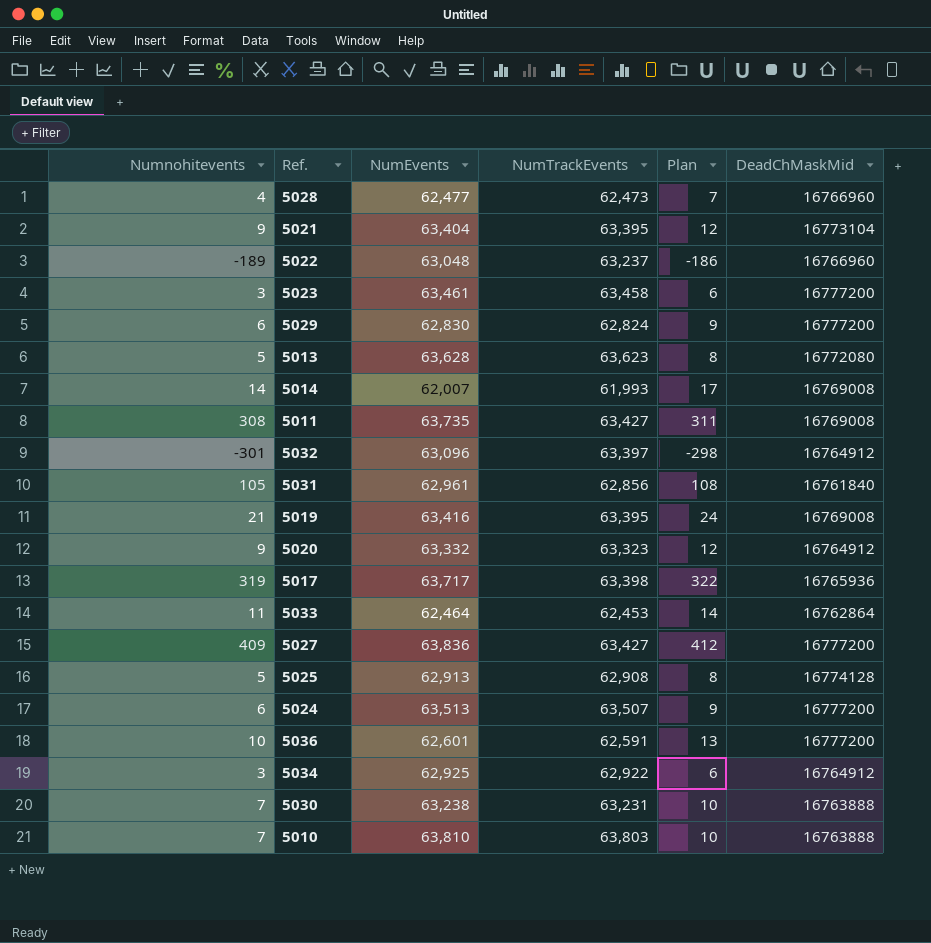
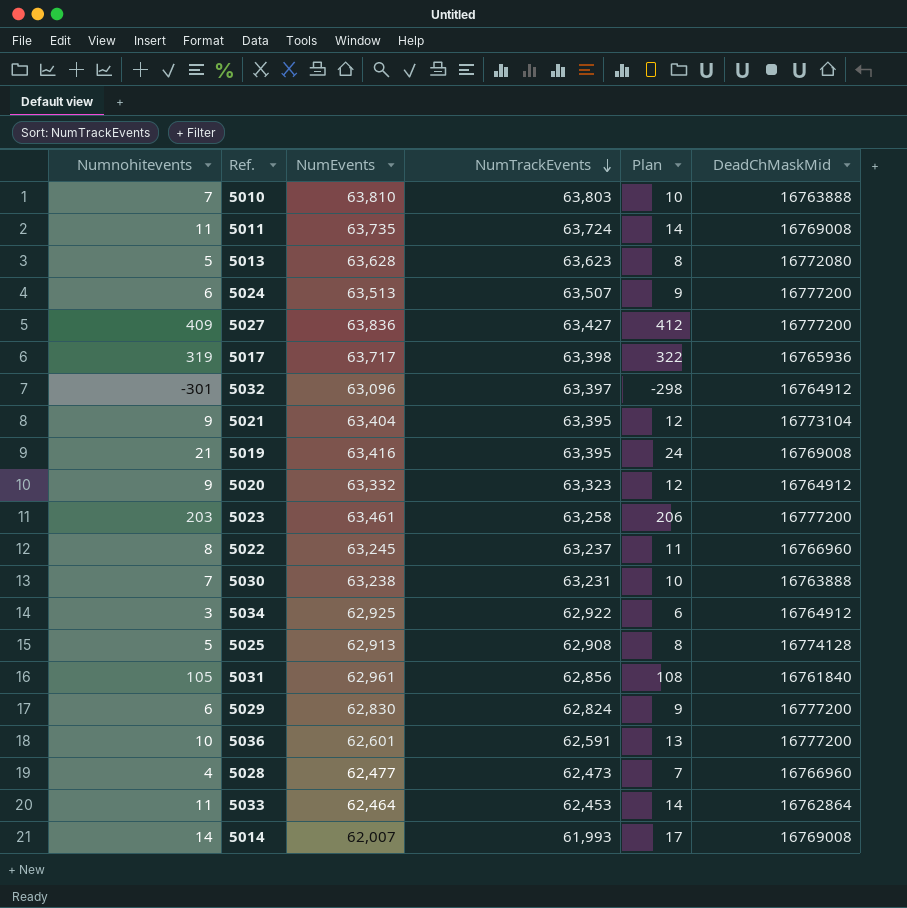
row order: none -> NumTrackEvents descending
5011 | Numnohitevents: 308 -> 11
5011 | NumTrackEvents: 63,427 -> 63,724
5011 | Plan: 311 -> 14
5023 | Numnohitevents: 3 -> 203
5023 | NumTrackEvents: 63,458 -> 63,258
5023 | Plan: 6 -> 206
5022 | Numnohitevents: -189 -> 8
5022 | NumEvents: 63,048 -> 63,245
5022 | Plan: -186 -> 11

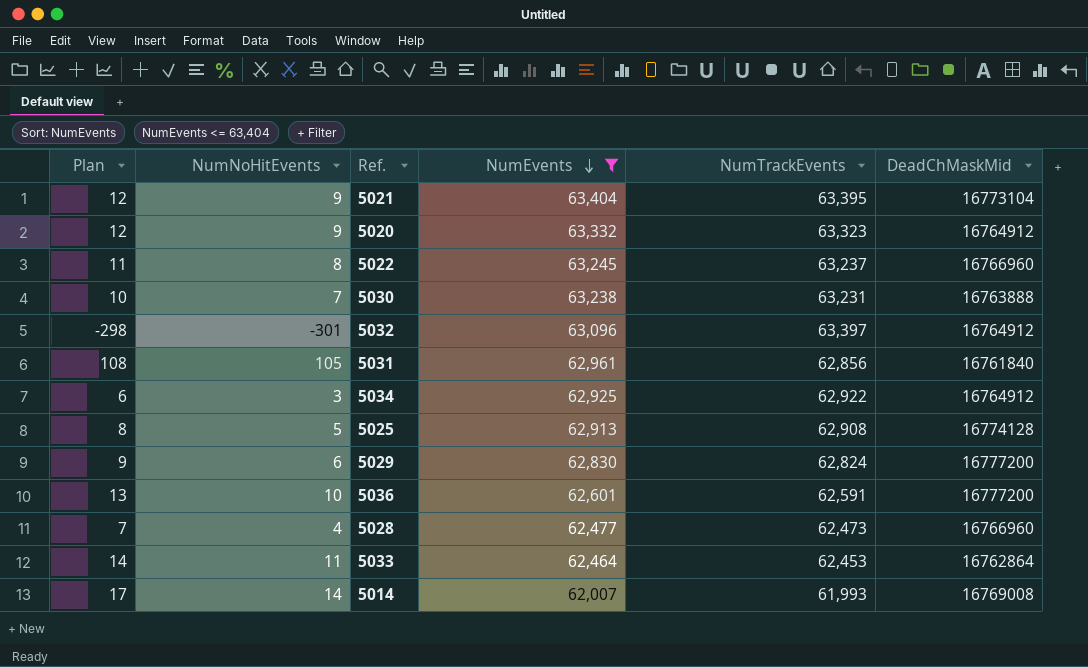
filter: none -> NumEvents <= 63,404
row order: NumTrackEvents descending -> NumEvents descending
column Plan | position: 5 -> 1
column name: Numnohitevents -> NumNoHitEvents

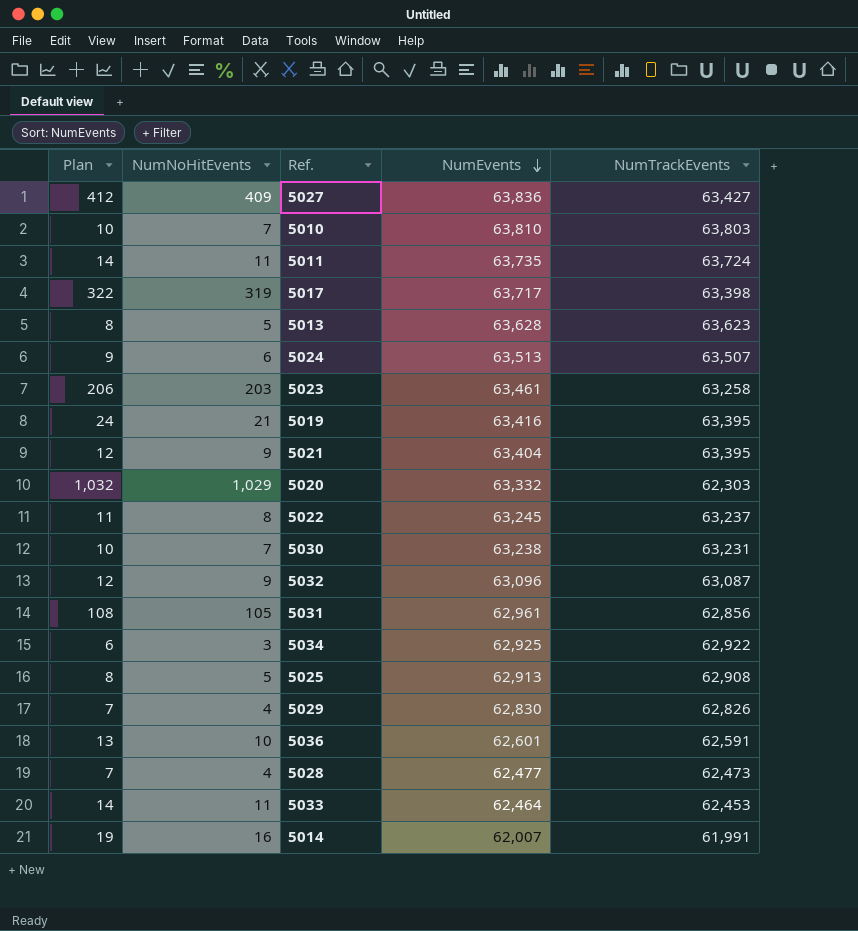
filter: NumEvents <= 63,404 -> none
column DeadChMaskMid | position: 6 -> none
5020 | Plan: 12 -> 1,032
5020 | NumNoHitEvents: 9 -> 1,029
5020 | NumTrackEvents: 63,323 -> 62,303
5032 | Plan: -298 -> 12
5032 | NumNoHitEvents: -301 -> 9
5032 | NumTrackEvents: 63,397 -> 63,087
5029 | Plan: 9 -> 7
5029 | NumNoHitEvents: 6 -> 4
5029 | NumTrackEvents: 62,824 -> 62,826
5014 | Plan: 17 -> 19
5014 | NumNoHitEvents: 14 -> 16
5014 | NumTrackEvents: 61,993 -> 61,991

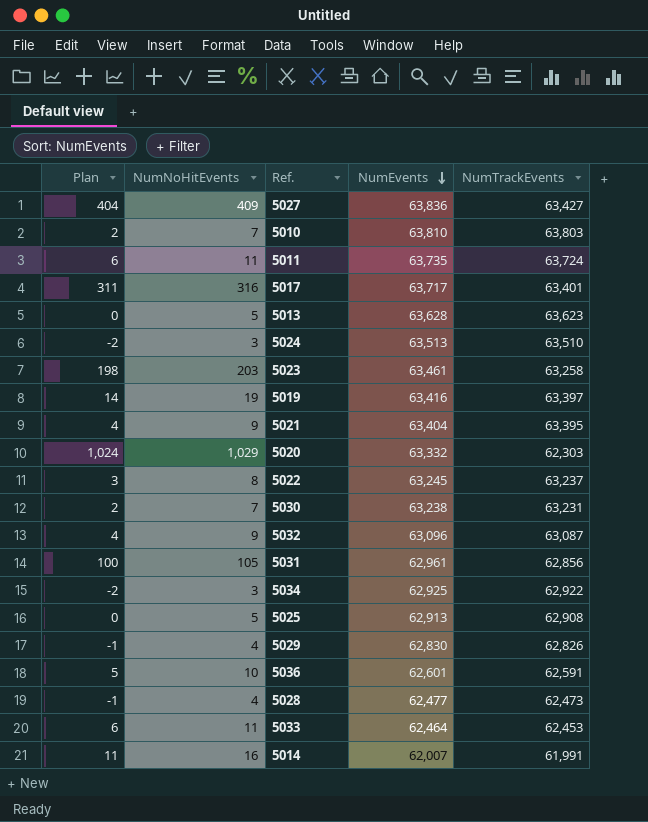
column Plan | formula: [NumNoHitEvents] + 3 -> [NumNoHitEvents] - 5
5017 | NumNoHitEvents: 319 -> 316
5017 | NumTrackEvents: 63,398 -> 63,401
5024 | NumNoHitEvents: 6 -> 3
5024 | NumTrackEvents: 63,507 -> 63,510
5019 | NumNoHitEvents: 21 -> 19
5019 | NumTrackEvents: 63,395 -> 63,397

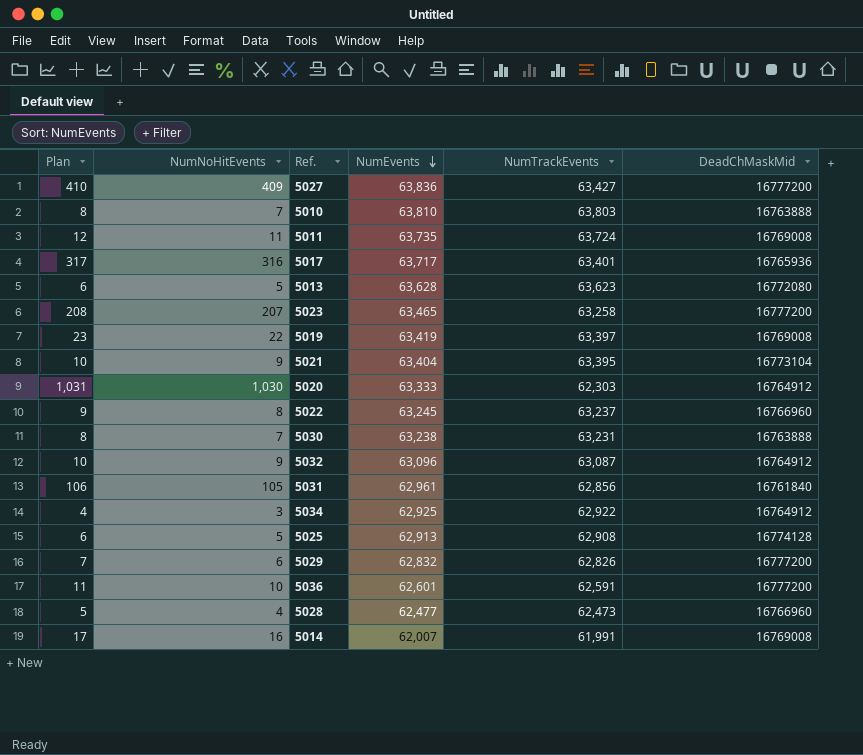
column Plan | formula: [NumNoHitEvents] - 5 -> [NumNoHitEvents] + 1
column DeadChMaskMid | position: none -> 6
row 5024: -2 | 3 | 63,513 | 63,510 -> none
row 5033: 6 | 11 | 62,464 | 62,453 -> none
5023 | NumNoHitEvents: 203 -> 207
5023 | NumEvents: 63,461 -> 63,465
5019 | NumNoHitEvents: 19 -> 22
5019 | NumEvents: 63,416 -> 63,419
5020 | NumNoHitEvents: 1,029 -> 1,030
5020 | NumEvents: 63,332 -> 63,333
5029 | NumNoHitEvents: 4 -> 6
5029 | NumEvents: 62,830 -> 62,832

